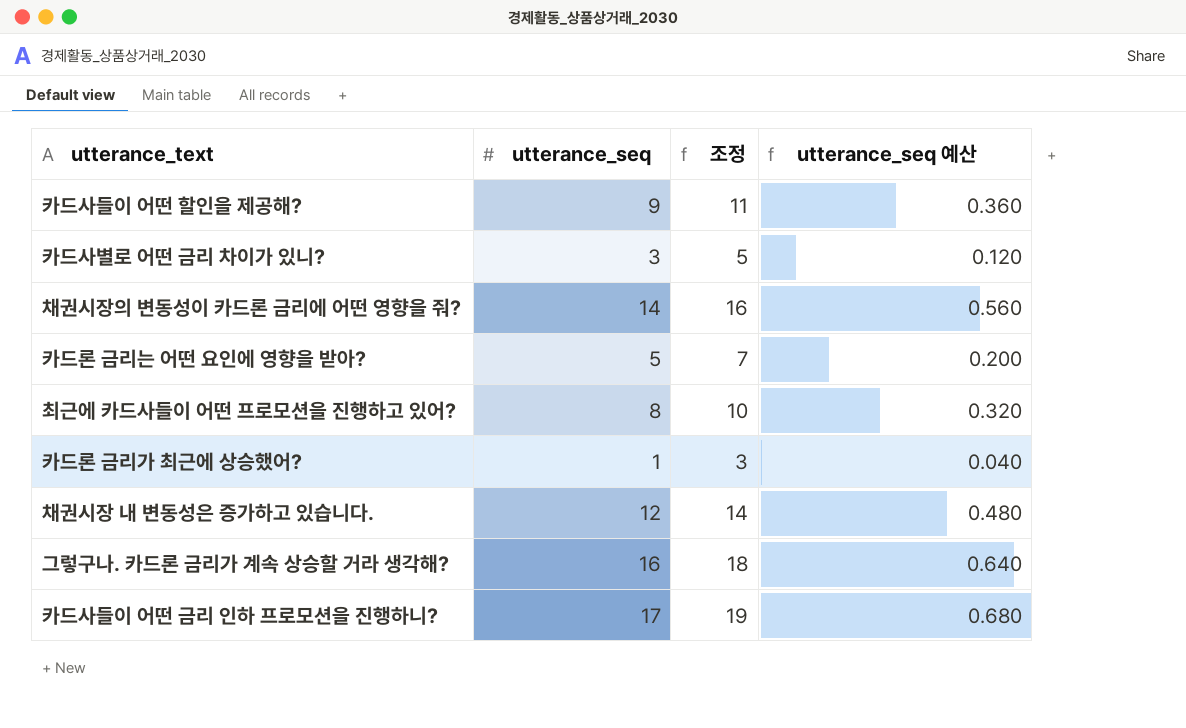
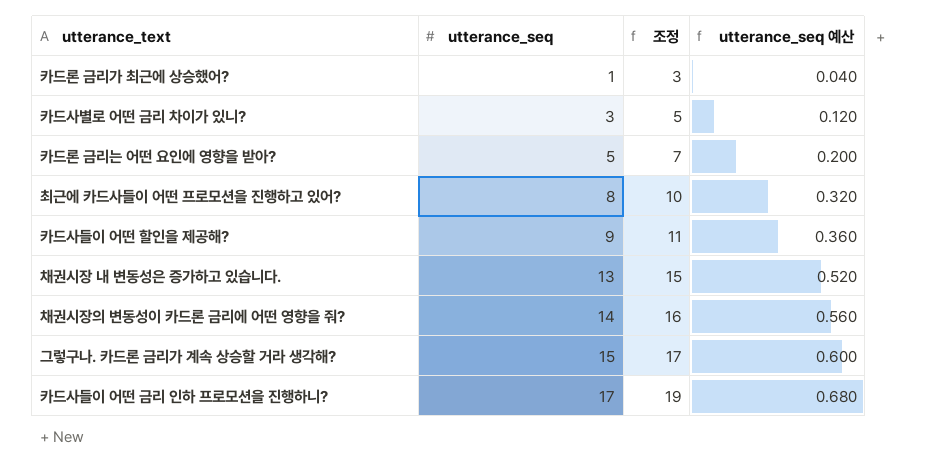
row order: none -> utterance_seq ascending
채권시장 내 변동성은 증가하고 있습니다. | utterance_seq: 12 -> 13
채권시장 내 변동성은 증가하고 있습니다. | 조정: 14 -> 15
채권시장 내 변동성은 증가하고 있습니다. | utterance_seq 예산: 0.480 -> 0.520
그렇구나. 카드론 금리가 계속 상승할 거라 생각해? | utterance_seq: 16 -> 15
그렇구나. 카드론 금리가 계속 상승할 거라 생각해? | 조정: 18 -> 17
그렇구나. 카드론 금리가 계속 상승할 거라 생각해? | utterance_seq 예산: 0.640 -> 0.600

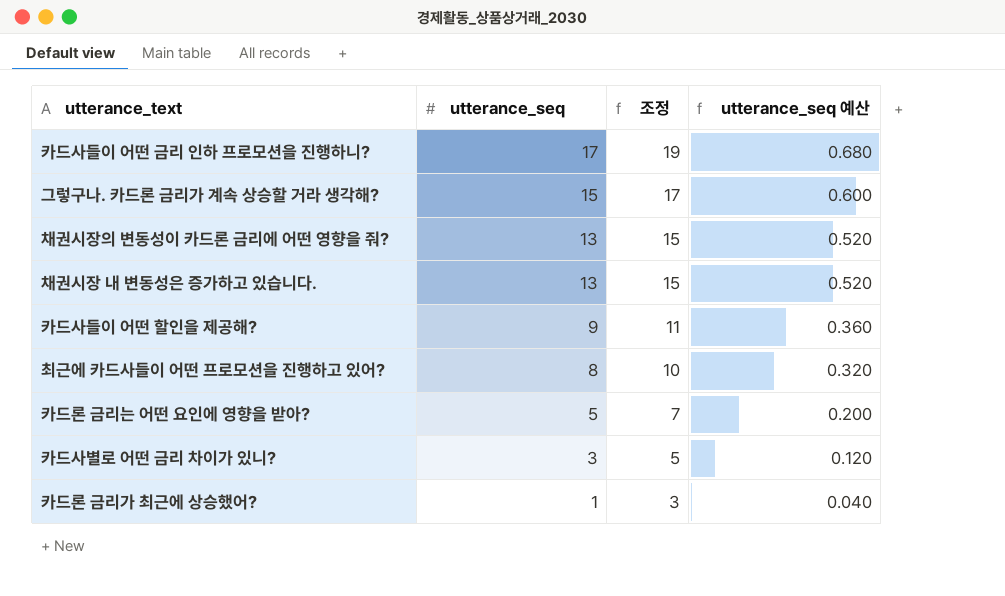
row order: utterance_seq ascending -> utterance_seq descending
채권시장의 변동성이 카드론 금리에 어떤 영향을 줘? | utterance_seq: 14 -> 13
채권시장의 변동성이 카드론 금리에 어떤 영향을 줘? | 조정: 16 -> 15
채권시장의 변동성이 카드론 금리에 어떤 영향을 줘? | utterance_seq 예산: 0.560 -> 0.520

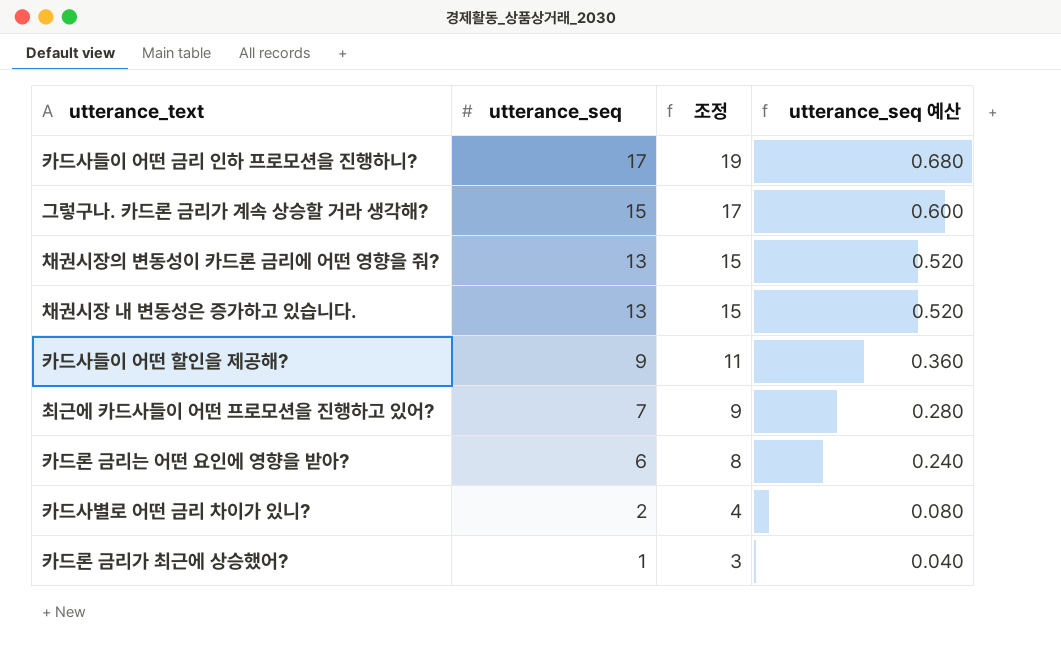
최근에 카드사들이 어떤 프로모션을 진행하고 있어? | utterance_seq: 8 -> 7
최근에 카드사들이 어떤 프로모션을 진행하고 있어? | 조정: 10 -> 9
최근에 카드사들이 어떤 프로모션을 진행하고 있어? | utterance_seq 예산: 0.320 -> 0.280
카드론 금리는 어떤 요인에 영향을 받아? | utterance_seq: 5 -> 6
카드론 금리는 어떤 요인에 영향을 받아? | 조정: 7 -> 8
카드론 금리는 어떤 요인에 영향을 받아? | utterance_seq 예산: 0.200 -> 0.240
카드사별로 어떤 금리 차이가 있니? | utterance_seq: 3 -> 2
카드사별로 어떤 금리 차이가 있니? | 조정: 5 -> 4
카드사별로 어떤 금리 차이가 있니? | utterance_seq 예산: 0.120 -> 0.080

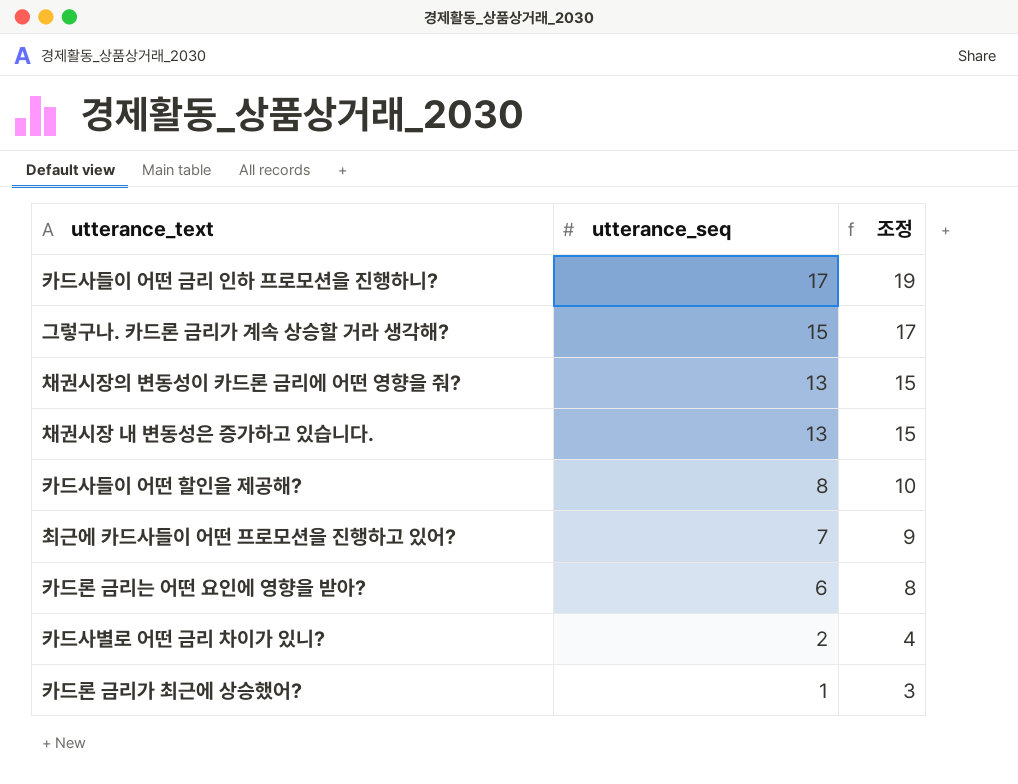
column utterance_seq 예산 | formula: [utterance_seq] * 0.04 -> none
카드사들이 어떤 할인을 제공해? | utterance_seq: 9 -> 8
카드사들이 어떤 할인을 제공해? | 조정: 11 -> 10

